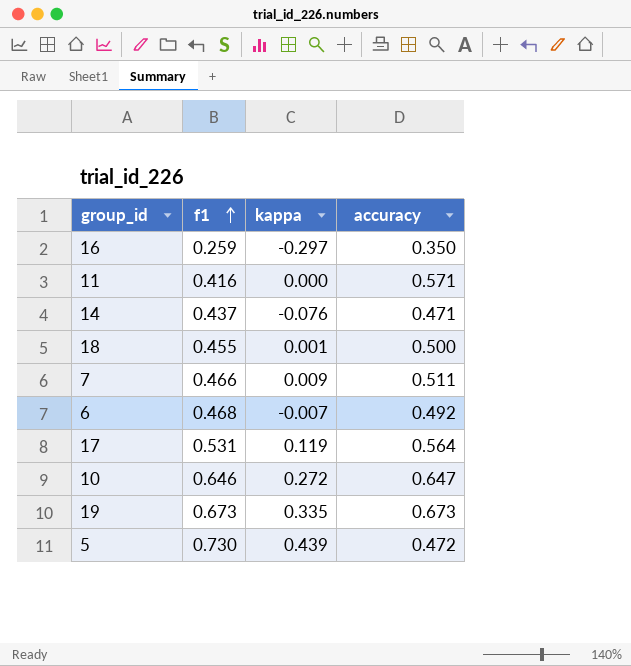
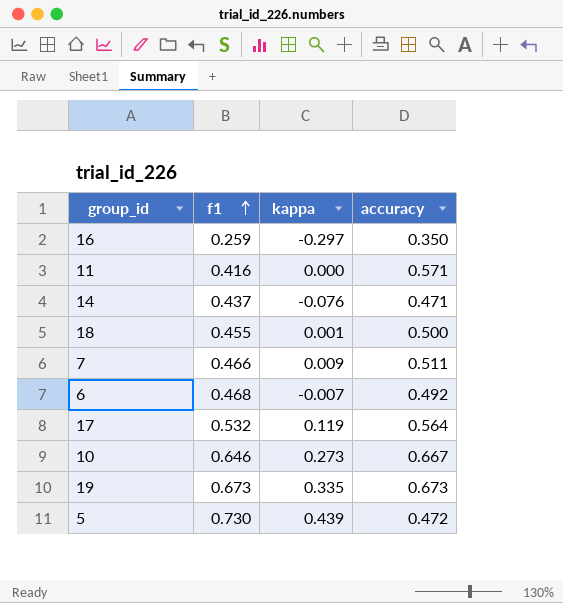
17 | f1: 0.531 -> 0.532
10 | kappa: 0.272 -> 0.273
10 | accuracy: 0.647 -> 0.667

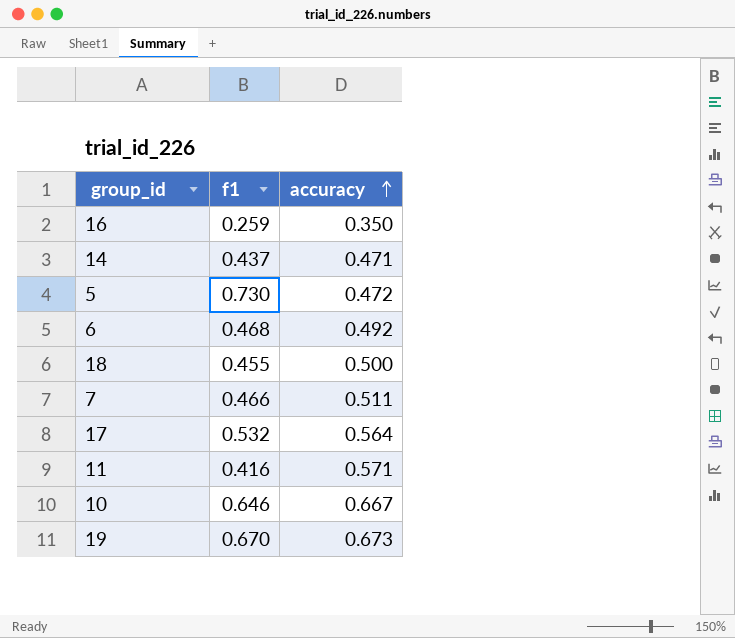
row order: f1 ascending -> accuracy ascending
column kappa | position: 3 -> none
19 | f1: 0.673 -> 0.670

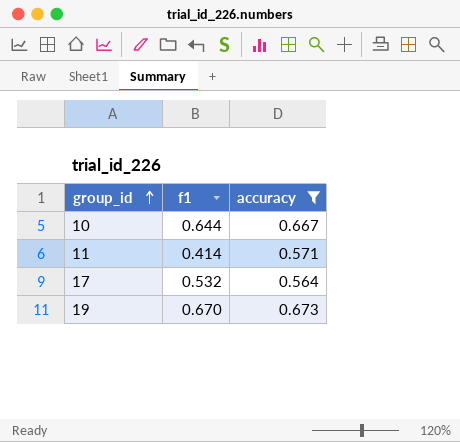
filter: none -> accuracy >= 0.564
row order: accuracy ascending -> group_id ascending
10 | f1: 0.646 -> 0.644
11 | f1: 0.416 -> 0.414

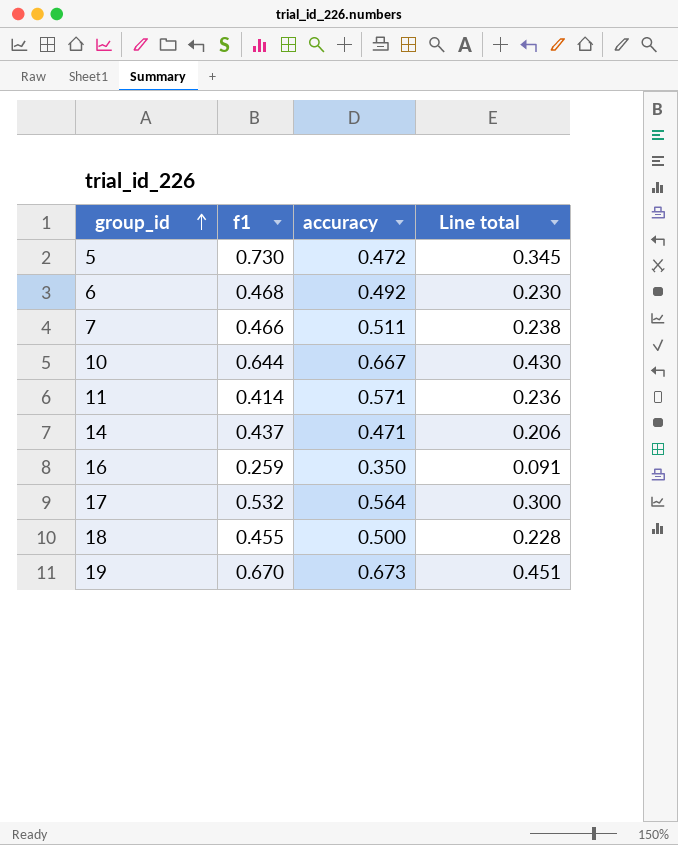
filter: accuracy >= 0.564 -> none
column Line total | formula: none -> [f1] * [accuracy]

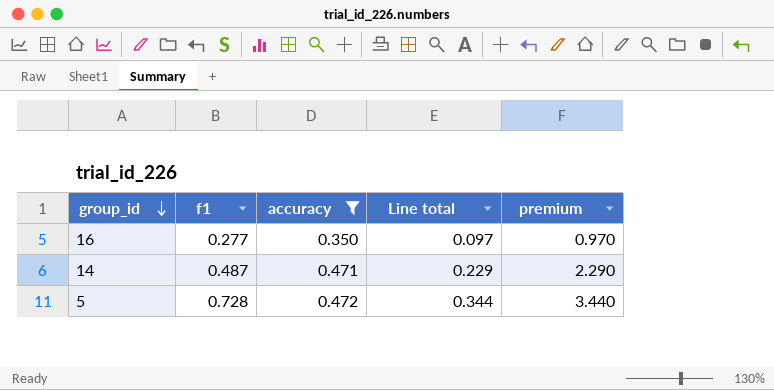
filter: none -> accuracy <= 0.472
row order: group_id ascending -> group_id descending
column premium | formula: none -> [Line total] * 10
16 | f1: 0.259 -> 0.277
16 | Line total: 0.091 -> 0.097
14 | f1: 0.437 -> 0.487
14 | Line total: 0.206 -> 0.229
5 | f1: 0.730 -> 0.728
5 | Line total: 0.345 -> 0.344

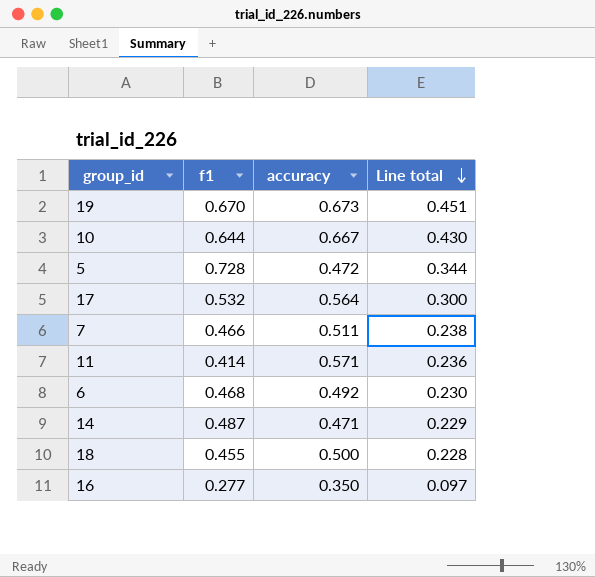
filter: accuracy <= 0.472 -> none
row order: group_id descending -> Line total descending
column premium | formula: [Line total] * 10 -> none

